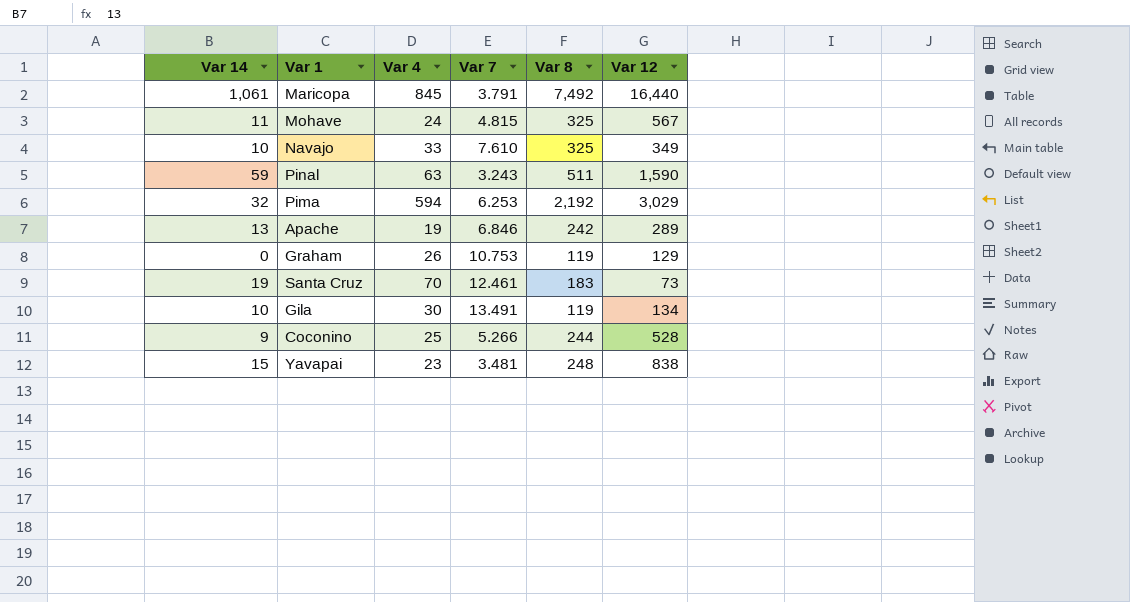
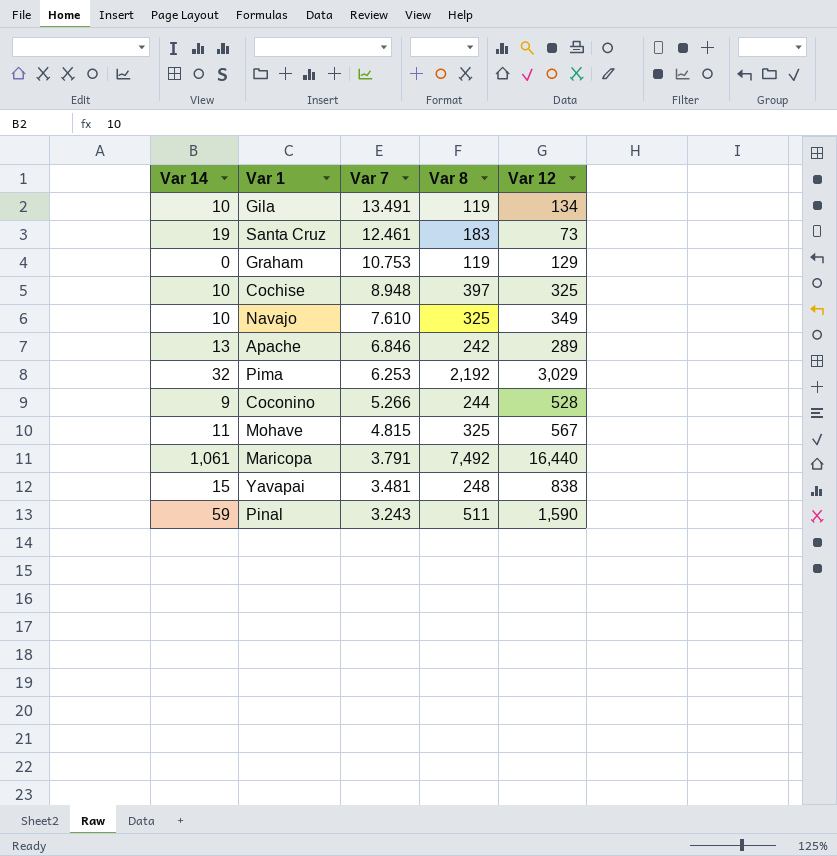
row order: none -> Var 7 descending
column Var 4 | position: 3 -> none
row Cochise: none -> 10 | 8.948 | 397 | 325

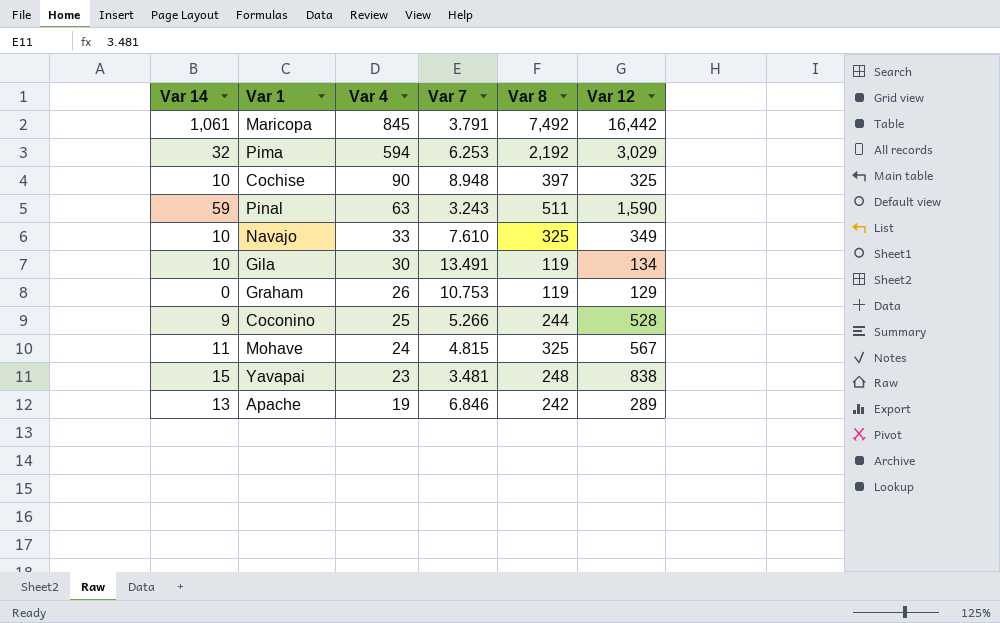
row order: Var 7 descending -> Var 4 descending
column Var 4 | position: none -> 3
row Santa Cruz: 19 | 12.461 | 183 | 73 -> none
Maricopa | Var 12: 16,440 -> 16,442

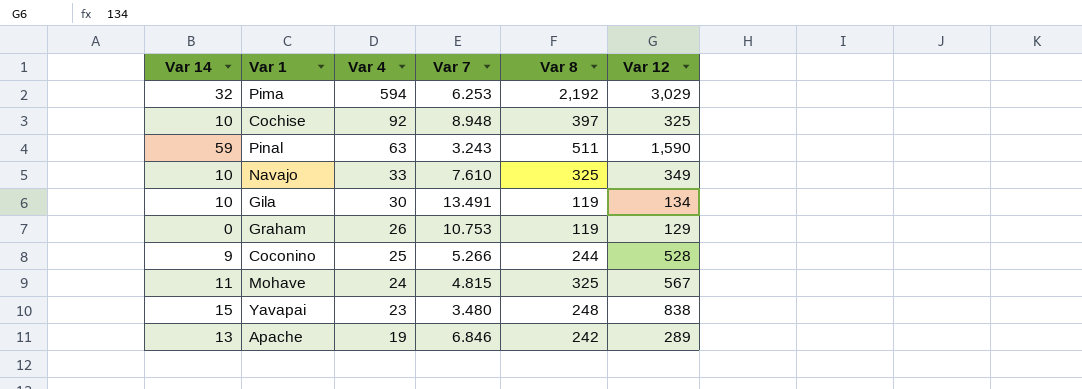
row Maricopa: 1,061 | 845 | 3.791 | 7,492 | 16,442 -> none
Cochise | Var 4: 90 -> 92
Yavapai | Var 7: 3.481 -> 3.480

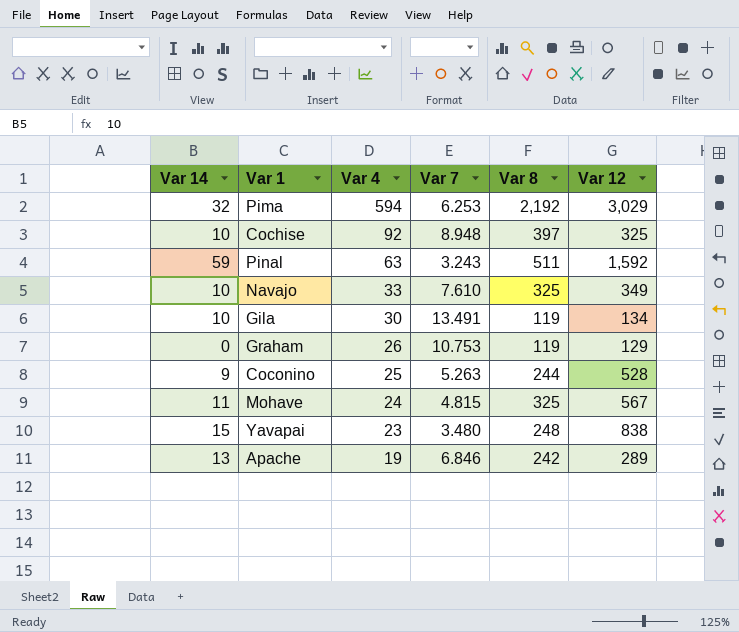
Pinal | Var 12: 1,590 -> 1,592
Coconino | Var 7: 5.266 -> 5.263

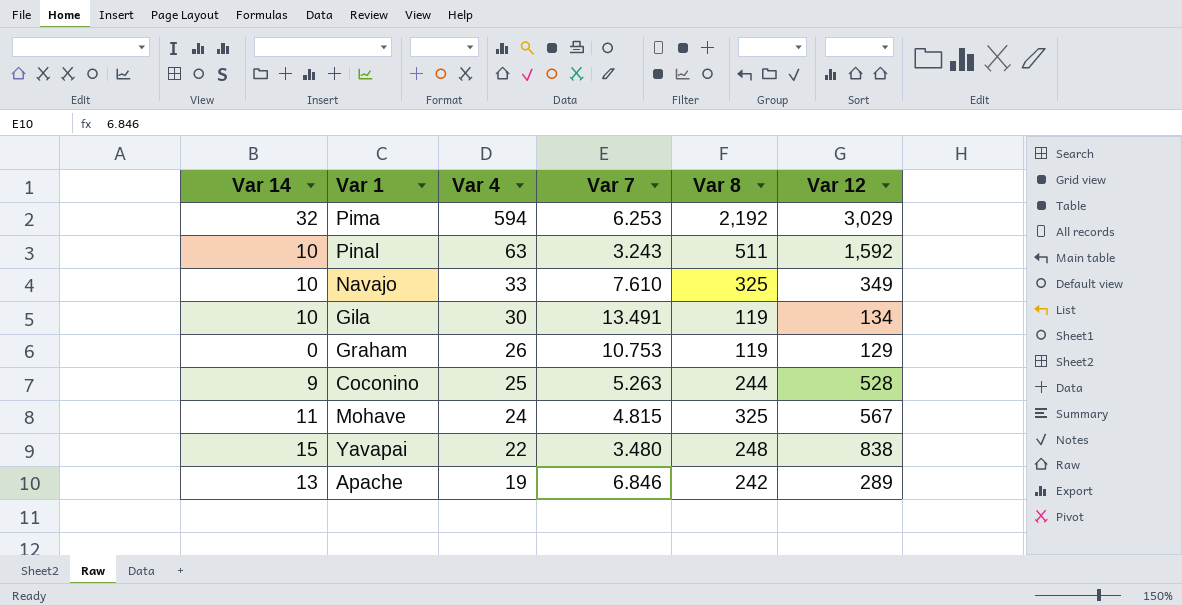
row Cochise: 10 | 92 | 8.948 | 397 | 325 -> none
Pinal | Var 14: 59 -> 10
Yavapai | Var 4: 23 -> 22

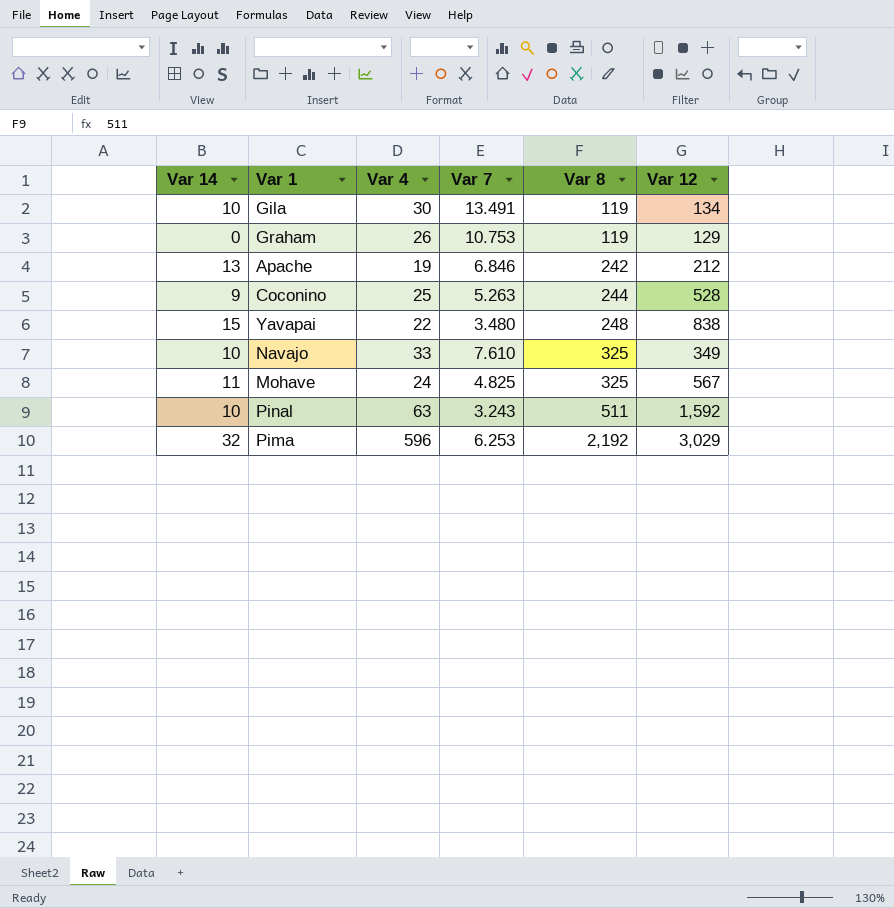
row order: Var 4 descending -> Var 8 ascending
Apache | Var 12: 289 -> 212
Mohave | Var 7: 4.815 -> 4.825
Pima | Var 4: 594 -> 596

